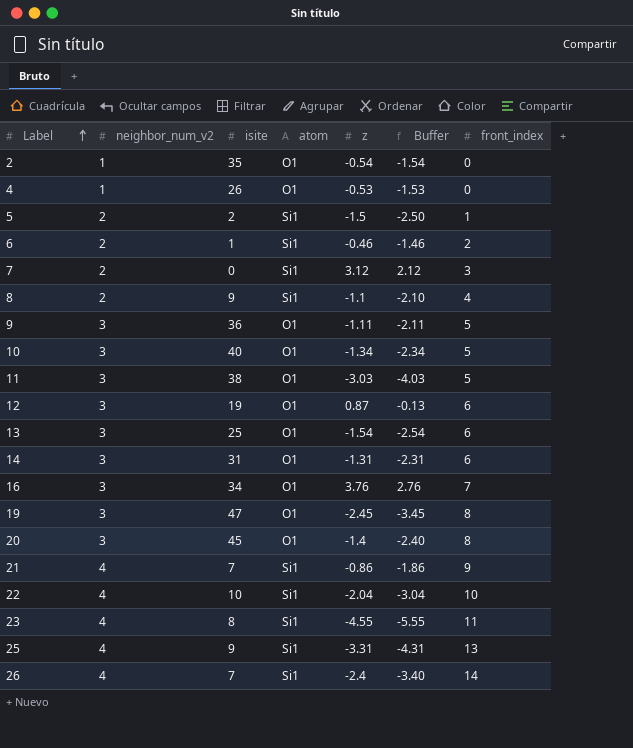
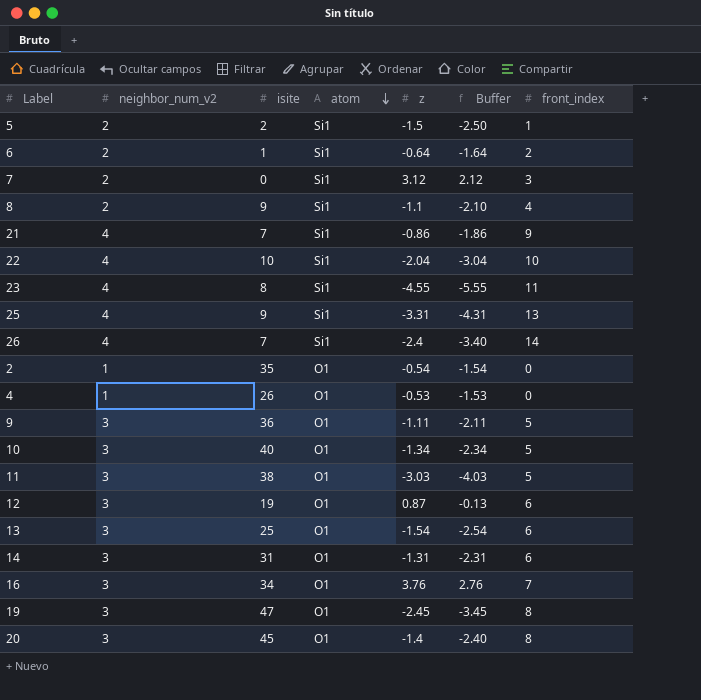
row order: Label ascending -> atom descending
6 | z: -0.46 -> -0.64
6 | Buffer: -1.46 -> -1.64

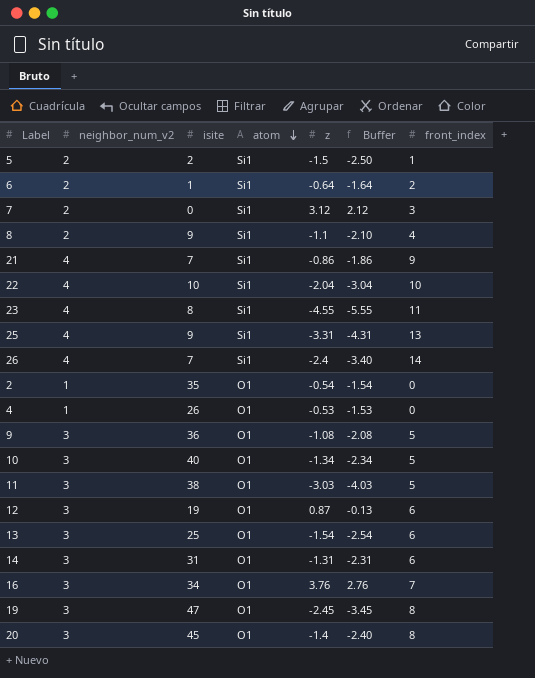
9 | z: -1.11 -> -1.08
9 | Buffer: -2.11 -> -2.08

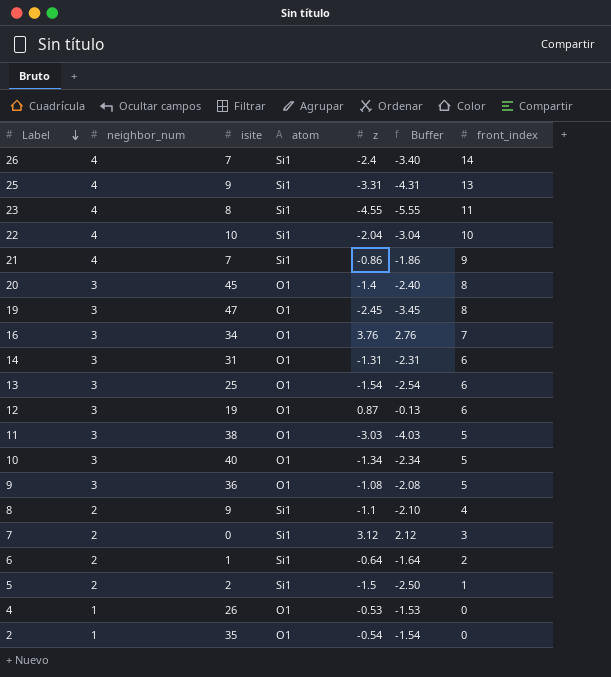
row order: atom descending -> Label descending
column name: neighbor_num_v2 -> neighbor_num

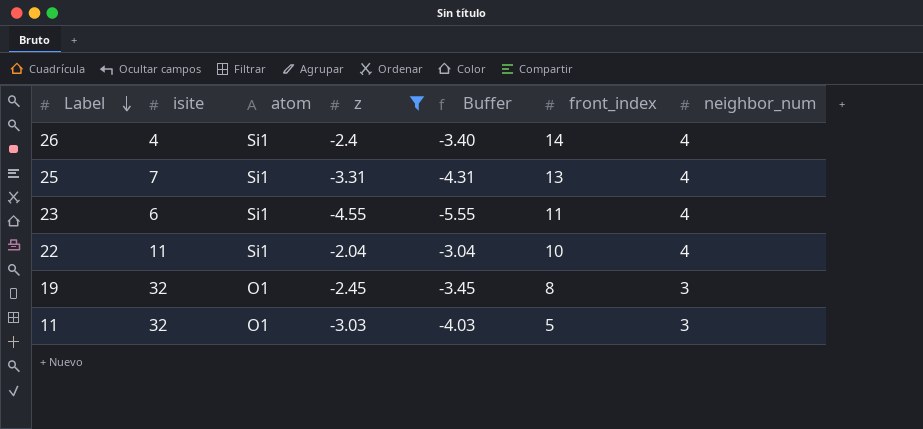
filter: none -> z <= -2.04
column neighbor_num | position: 2 -> 7
26 | isite: 7 -> 4
25 | isite: 9 -> 7
23 | isite: 8 -> 6
22 | isite: 10 -> 11
19 | isite: 47 -> 32
11 | isite: 38 -> 32

